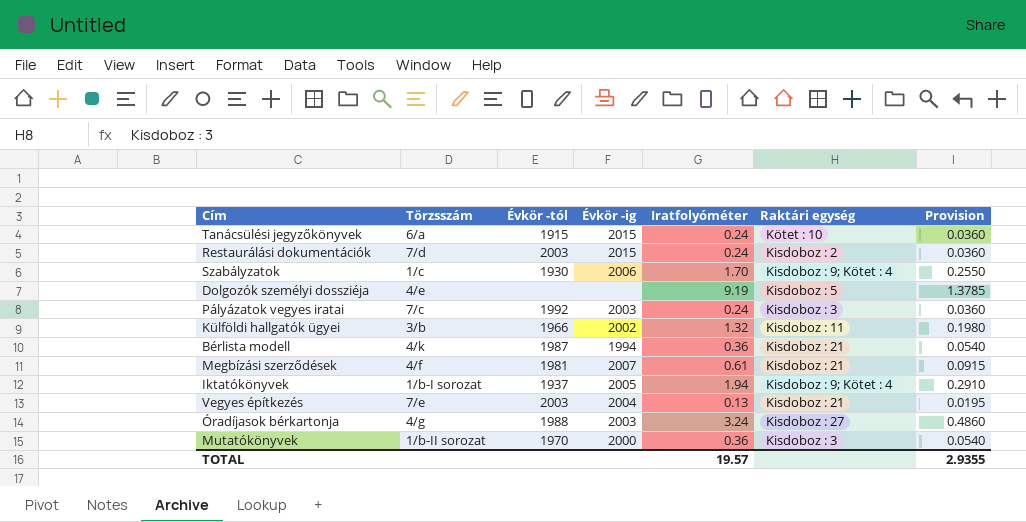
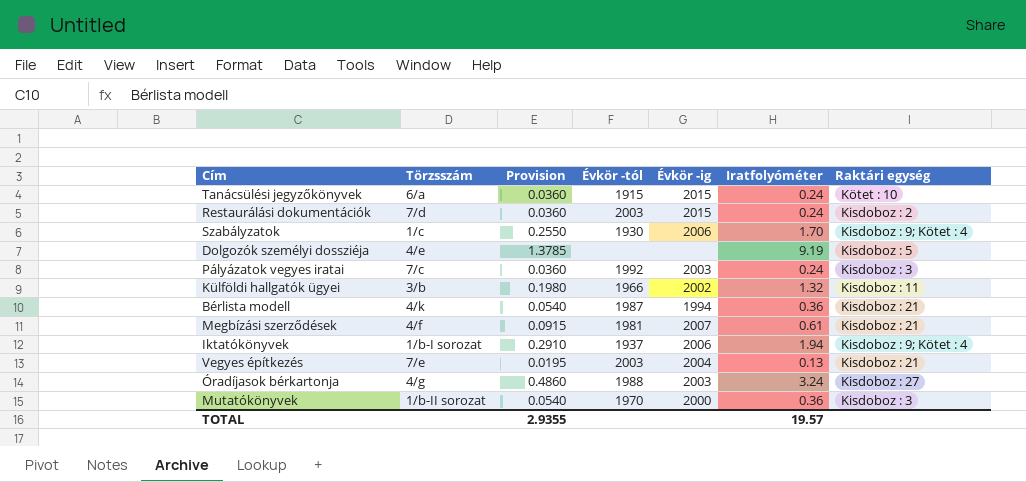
column Provision | position: 7 -> 3
Iktatókönyvek | Évkör -ig: 2005 -> 2006

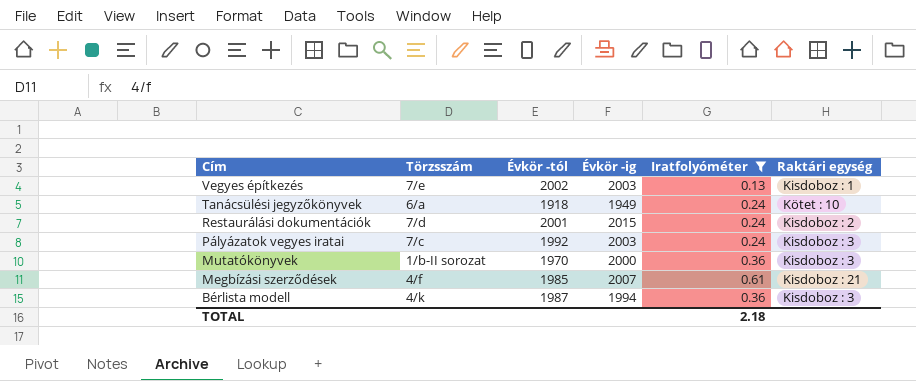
filter: none -> Iratfolyóméter <= 0.61
row order: none -> Cím descending
column Provision | formula: [Iratfolyóméter] * 0.15 -> none
Vegyes építkezés | Évkör -tól: 2003 -> 2002
Vegyes építkezés | Évkör -ig: 2004 -> 2003
Vegyes építkezés | Raktári egység: Kisdoboz : 21 -> Kisdoboz : 1
Tanácsülési jegyzőkönyvek | Évkör -tól: 1915 -> 1918
Tanácsülési jegyzőkönyvek | Évkör -ig: 2015 -> 1949
Restaurálási dokumentációk | Évkör -tól: 2003 -> 2001
Megbízási szerződések | Évkör -tól: 1981 -> 1985
Bérlista modell | Raktári egység: Kisdoboz : 21 -> Kisdoboz : 3
TOTAL | Iratfolyóméter: 19.57 -> 2.18

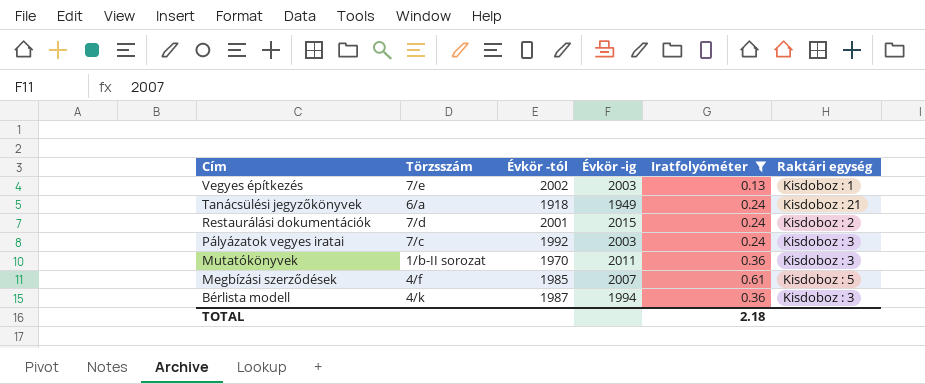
Tanácsülési jegyzőkönyvek | Raktári egység: Kötet : 10 -> Kisdoboz : 21
Mutatókönyvek | Évkör -ig: 2000 -> 2011
Megbízási szerződések | Raktári egység: Kisdoboz : 21 -> Kisdoboz : 5

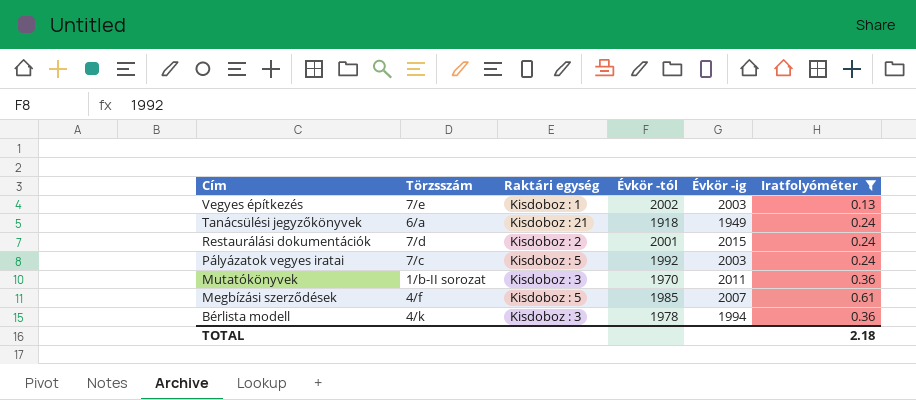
column Raktári egység | position: 6 -> 3
Pályázatok vegyes iratai | Raktári egység: Kisdoboz : 3 -> Kisdoboz : 5
Bérlista modell | Évkör -tól: 1987 -> 1978

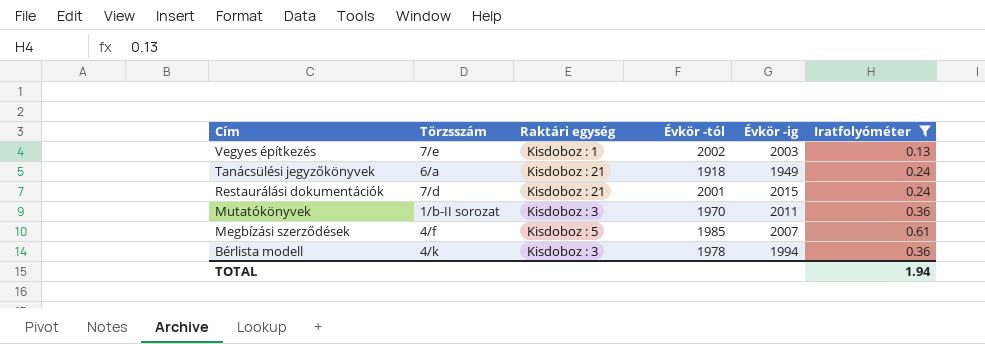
row Pályázatok vegyes iratai: 7/c | Kisdoboz : 5 | 1992 | 2003 | 0.24 -> none
Restaurálási dokumentációk | Raktári egység: Kisdoboz : 2 -> Kisdoboz : 21
TOTAL | Iratfolyóméter: 2.18 -> 1.94

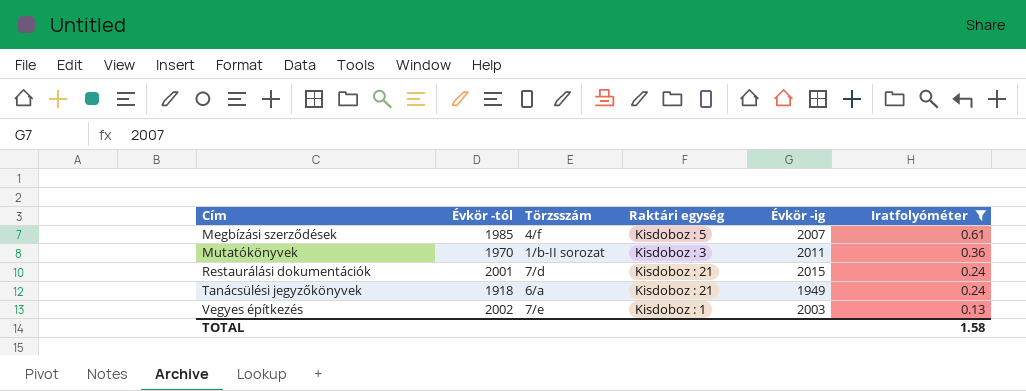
row order: Cím descending -> Cím ascending
column Évkör -tól | position: 4 -> 2
row Bérlista modell: 4/k | Kisdoboz : 3 | 1978 | 1994 | 0.36 -> none
TOTAL | Iratfolyóméter: 1.94 -> 1.58

